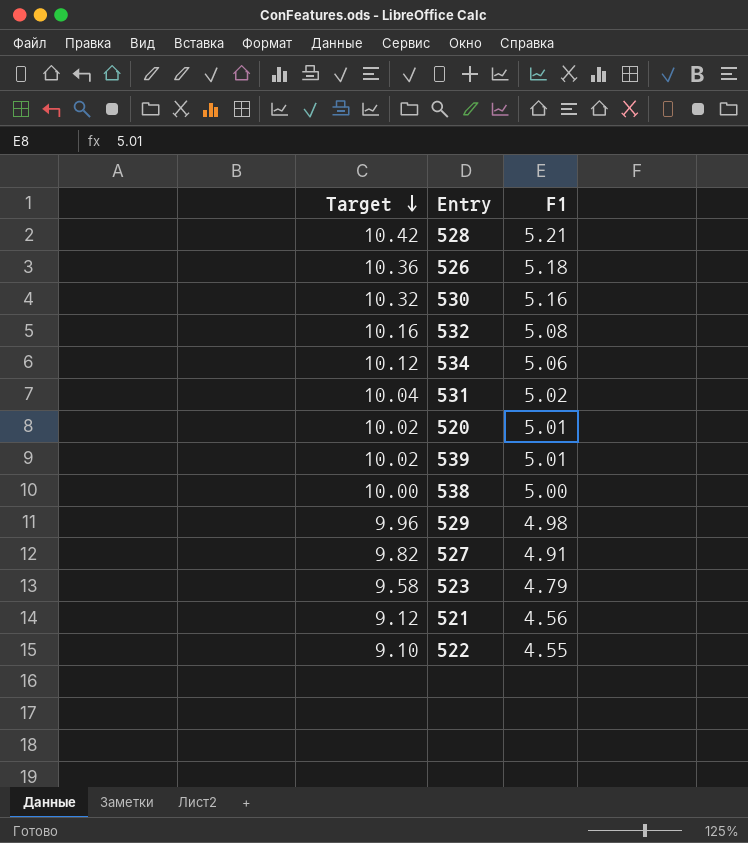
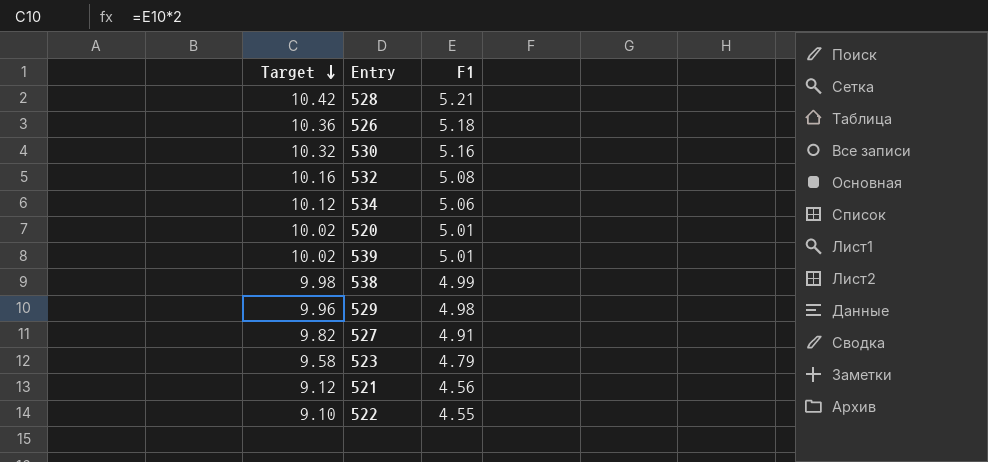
row 531: 10.04 | 5.02 -> none
538 | Target: 10.00 -> 9.98
538 | F1: 5.00 -> 4.99

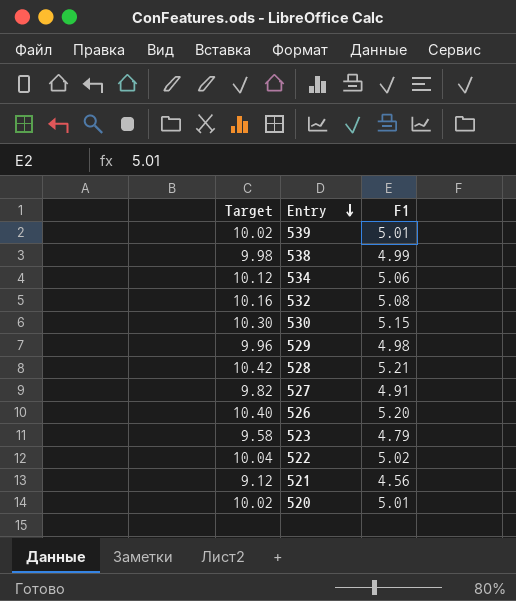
row order: Target descending -> Entry descending
530 | Target: 10.32 -> 10.30
530 | F1: 5.16 -> 5.15
526 | Target: 10.36 -> 10.40
526 | F1: 5.18 -> 5.20
522 | Target: 9.10 -> 10.04
522 | F1: 4.55 -> 5.02

